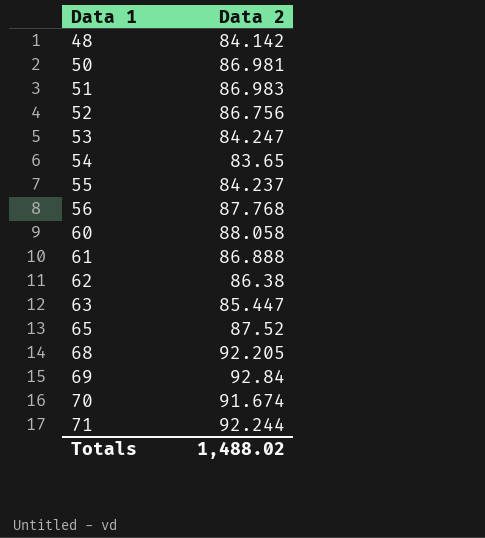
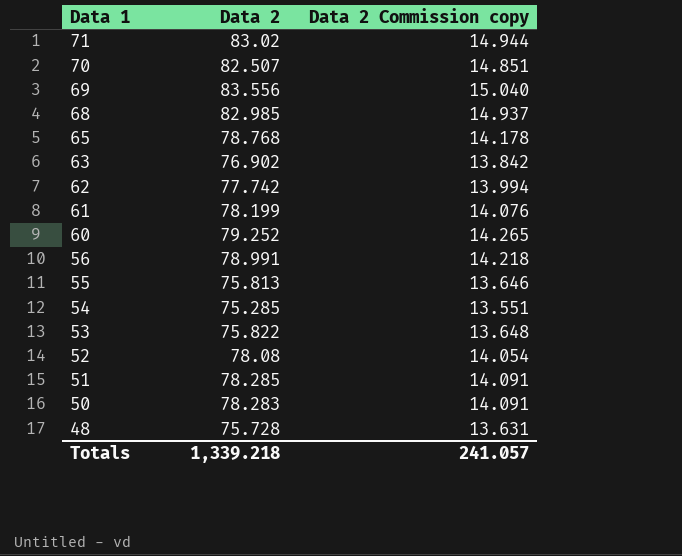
row order: Data 1 ascending -> Data 1 descending
column Data 2 Commission copy | formula: none -> [Data 2] * 0.18
71 | Data 2: 92.244 -> 83.02
70 | Data 2: 91.674 -> 82.507
69 | Data 2: 92.84 -> 83.556
68 | Data 2: 92.205 -> 82.985
65 | Data 2: 87.52 -> 78.768
63 | Data 2: 85.447 -> 76.902
62 | Data 2: 86.38 -> 77.742
61 | Data 2: 86.888 -> 78.199
60 | Data 2: 88.058 -> 79.252
56 | Data 2: 87.768 -> 78.991
55 | Data 2: 84.237 -> 75.813
54 | Data 2: 83.65 -> 75.285
53 | Data 2: 84.247 -> 75.822
52 | Data 2: 86.756 -> 78.08
51 | Data 2: 86.983 -> 78.285
50 | Data 2: 86.981 -> 78.283
48 | Data 2: 84.142 -> 75.728
Totals | Data 2: 1,488.02 -> 1,339.218

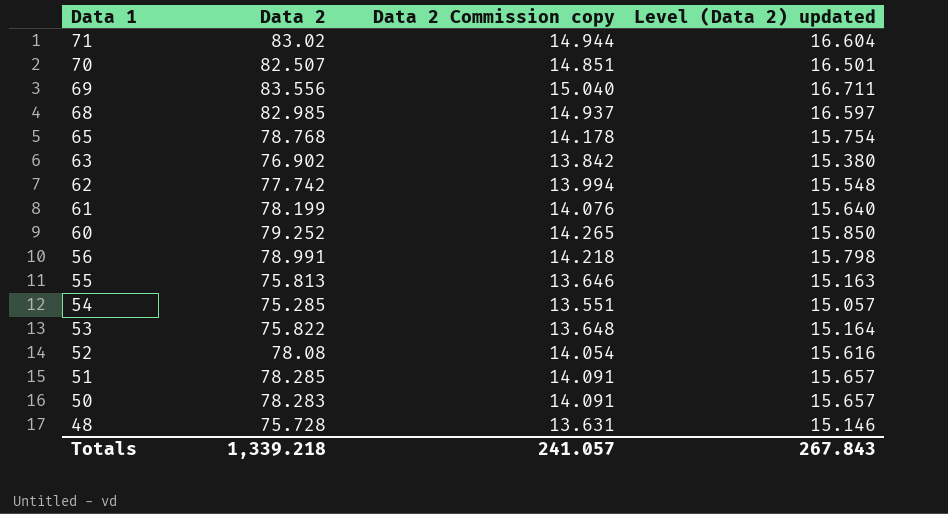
column Level (Data 2) updated | formula: none -> [Data 2] * 0.2

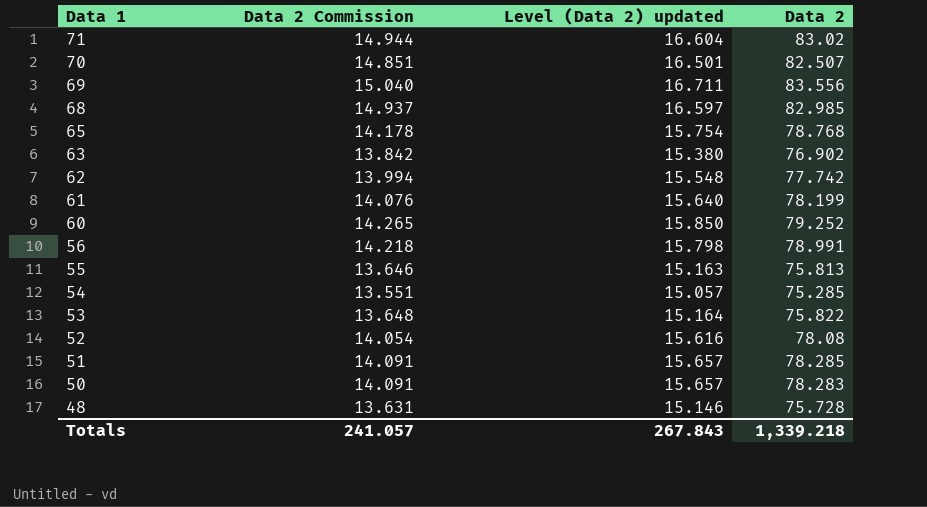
column name: Data 2 Commission copy -> Data 2 Commission
column Data 2 | position: 2 -> 4

